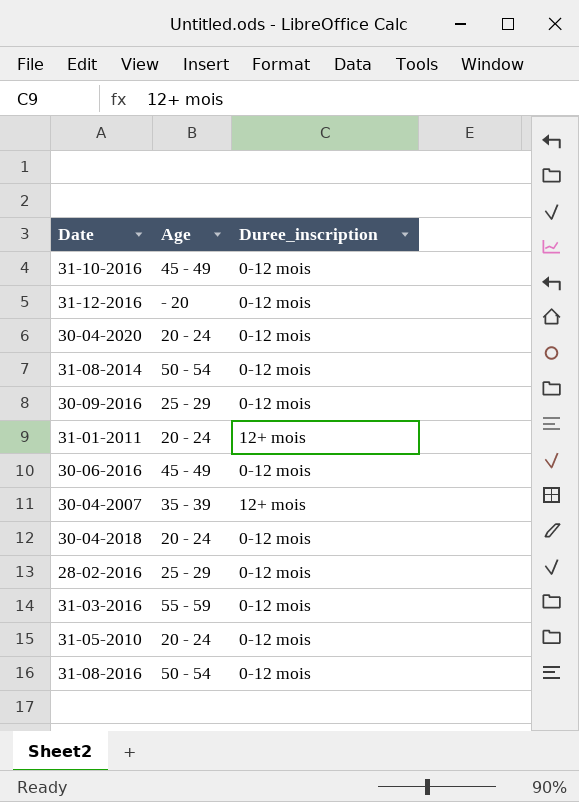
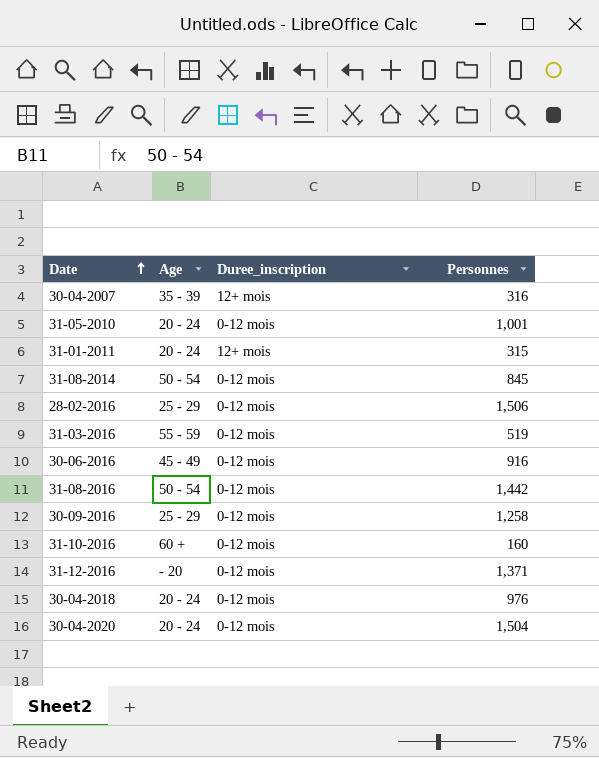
row order: none -> Date ascending
column Personnes | position: none -> 4
31-10-2016 | Age: 45 - 49 -> 60 +

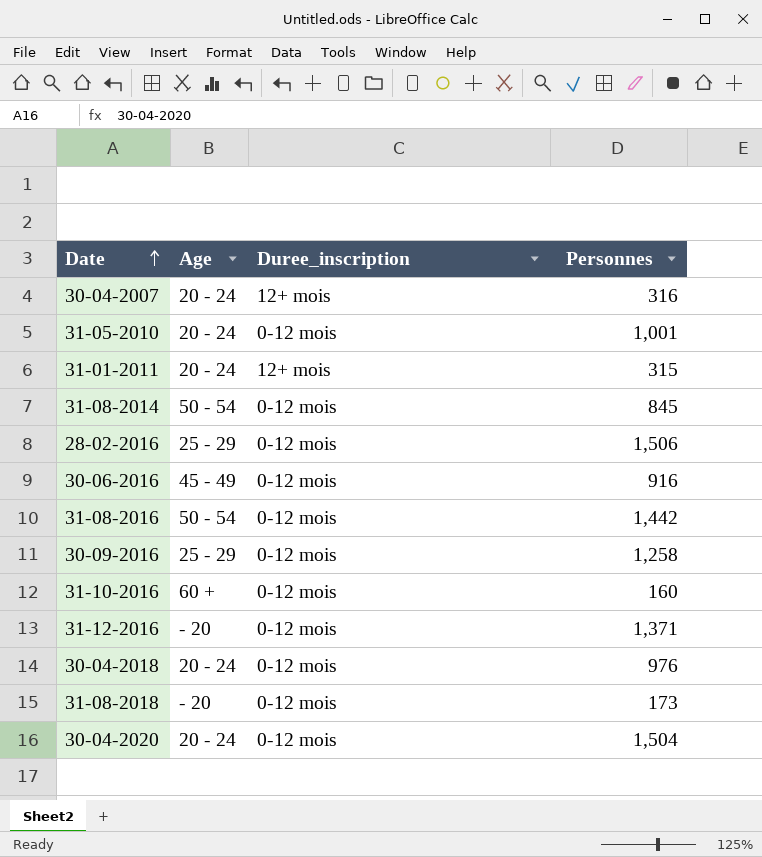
row 31-03-2016: 55 - 59 | 0-12 mois | 519 -> none
30-04-2007 | Age: 35 - 39 -> 20 - 24
row 31-08-2018: none -> - 20 | 0-12 mois | 173

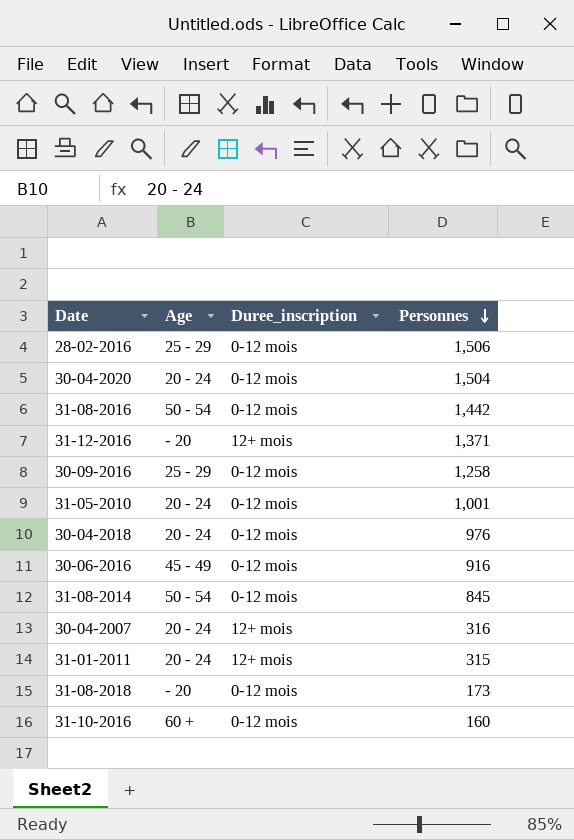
row order: Date ascending -> Personnes descending
31-12-2016 | Duree_inscription: 0-12 mois -> 12+ mois

